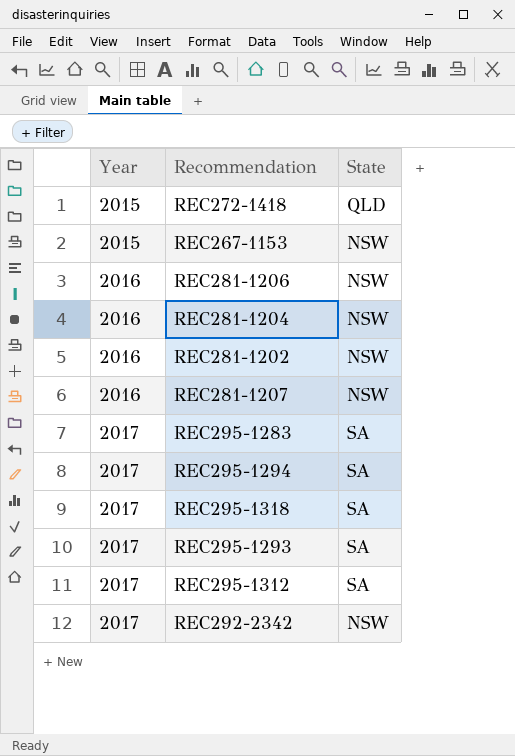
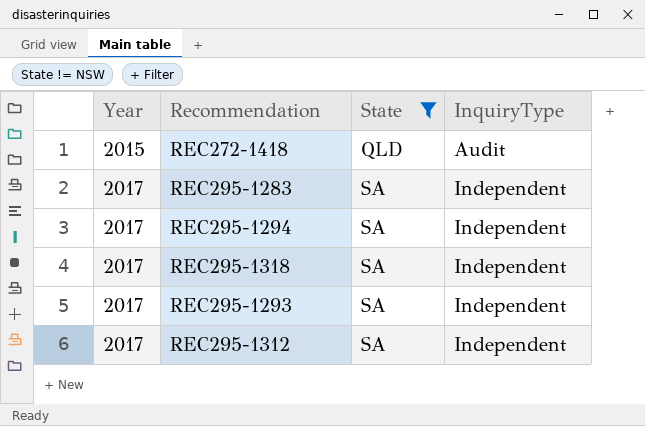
filter: none -> State != NSW
column InquiryType | position: none -> 4

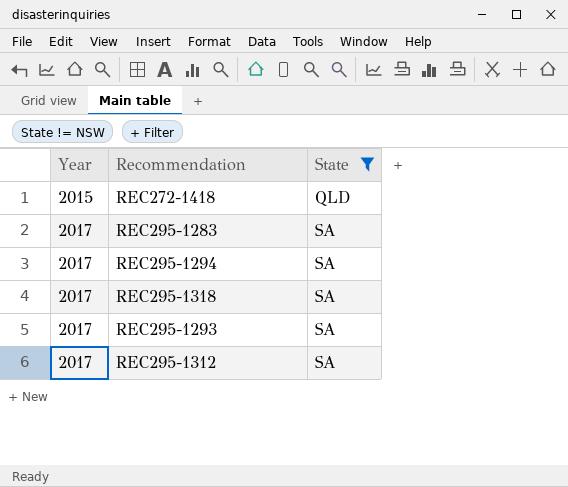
column InquiryType | position: 4 -> none

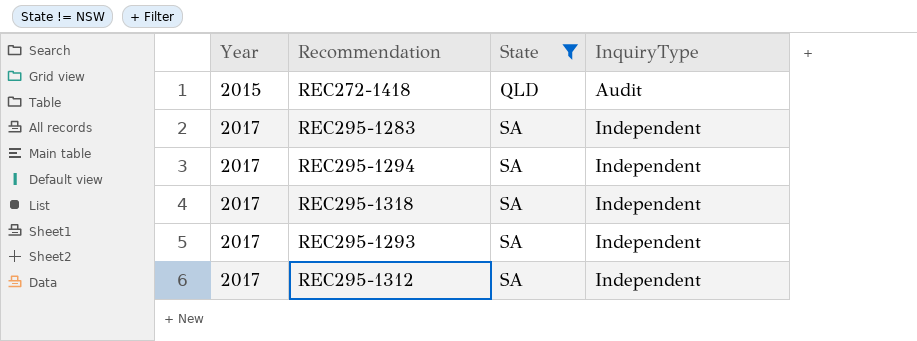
column InquiryType | position: none -> 4

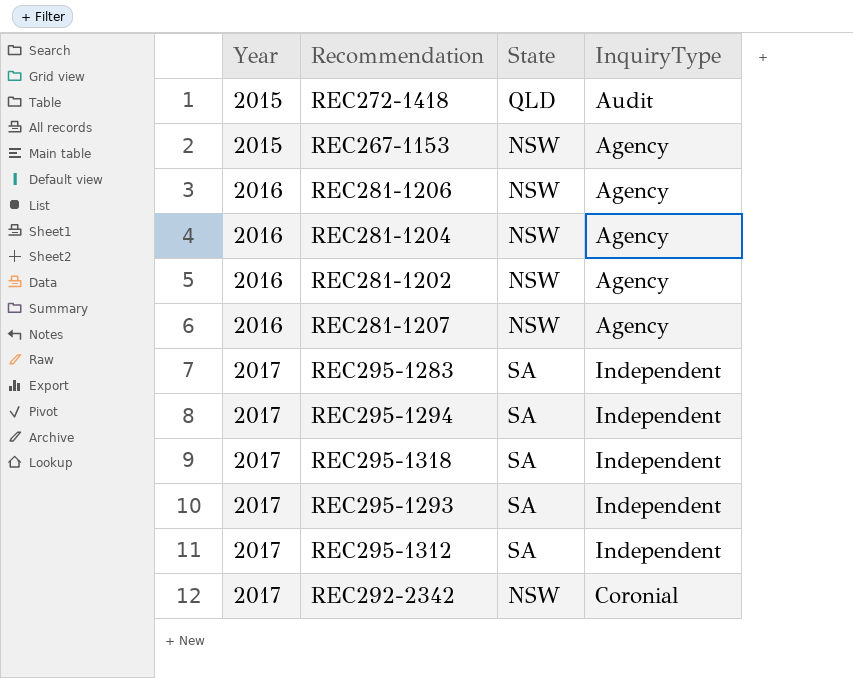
filter: State != NSW -> none

